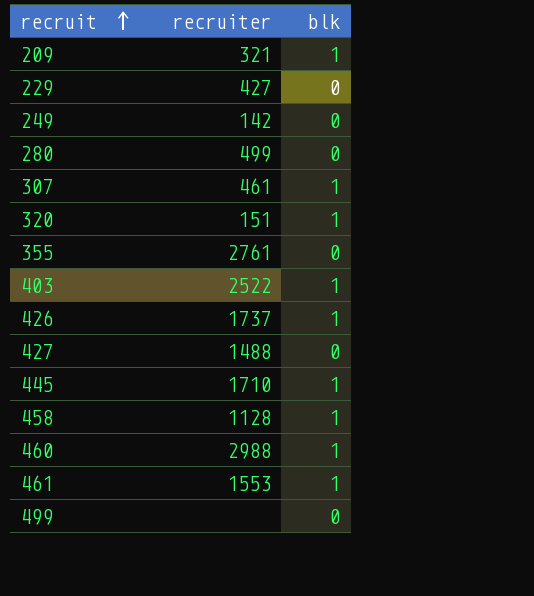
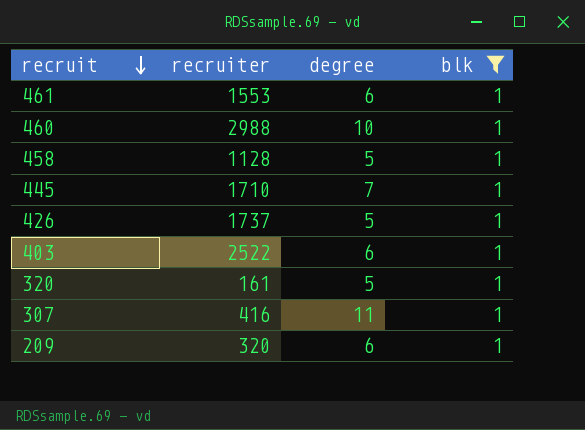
filter: none -> blk = 1
row order: recruit ascending -> recruit descending
column degree | position: none -> 3
320 | recruiter: 151 -> 161
307 | recruiter: 461 -> 416
209 | recruiter: 321 -> 320

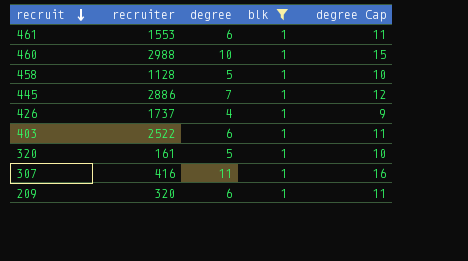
column degree Cap | formula: none -> [degree] + 5
445 | recruiter: 1710 -> 2886
426 | degree: 5 -> 4

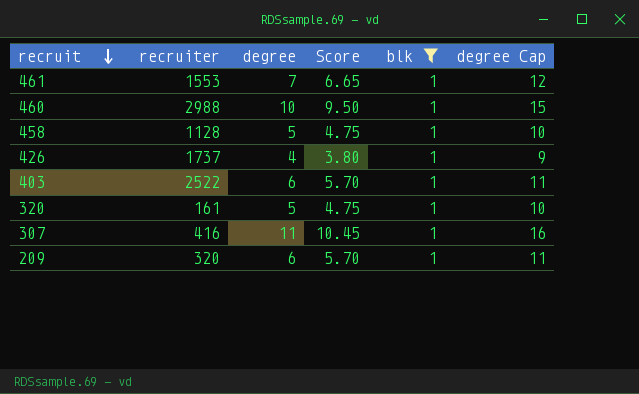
column Score | formula: none -> [degree] * 0.95
row 445: 2886 | 7 | 1 | 12 -> none
461 | degree: 6 -> 7
461 | degree Cap: 11 -> 12

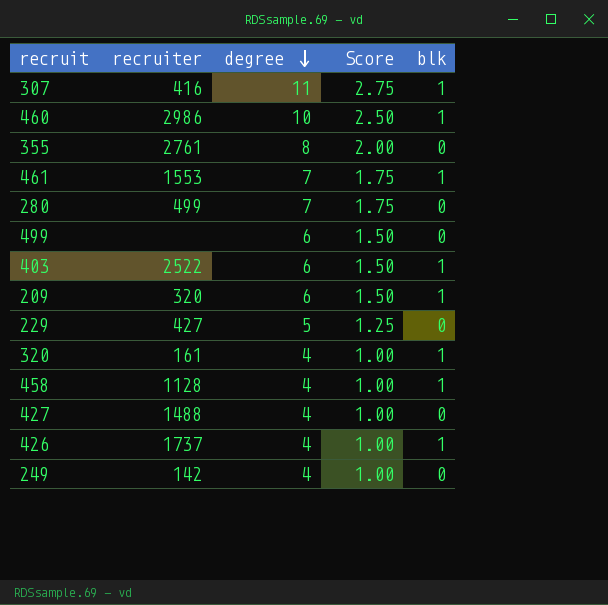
filter: blk = 1 -> none
row order: recruit descending -> degree descending
column degree Cap | formula: [degree] + 5 -> none
column Score | formula: [degree] * 0.95 -> [degree] * 0.25
460 | recruiter: 2988 -> 2986
320 | degree: 5 -> 4
458 | degree: 5 -> 4

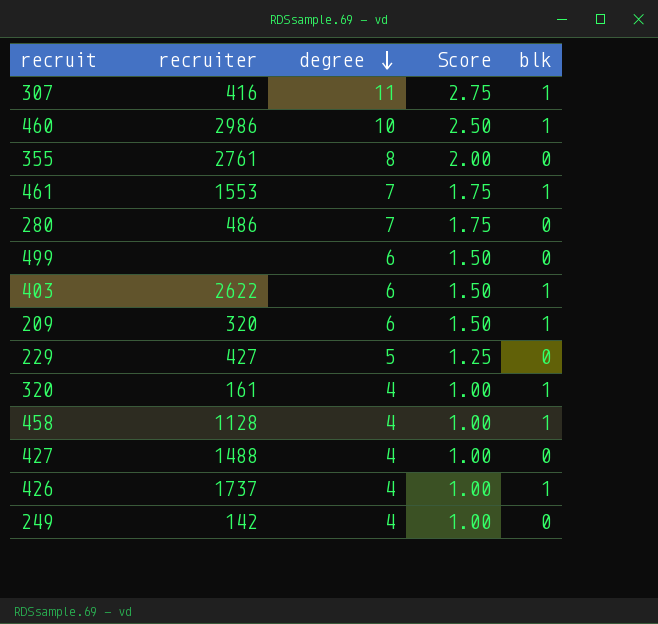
280 | recruiter: 499 -> 486
403 | recruiter: 2522 -> 2622

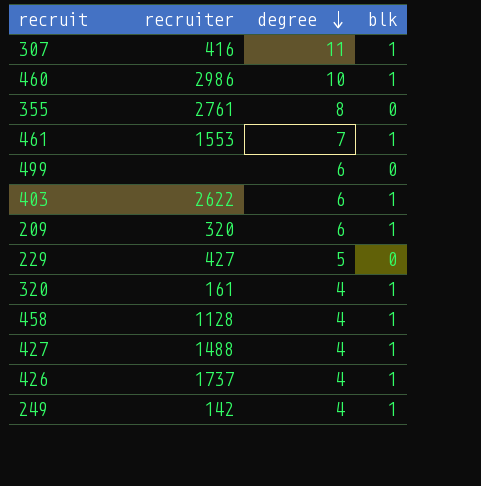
column Score | formula: [degree] * 0.25 -> none
row 280: 486 | 7 | 1.75 | 0 -> none
427 | blk: 0 -> 1
249 | blk: 0 -> 1

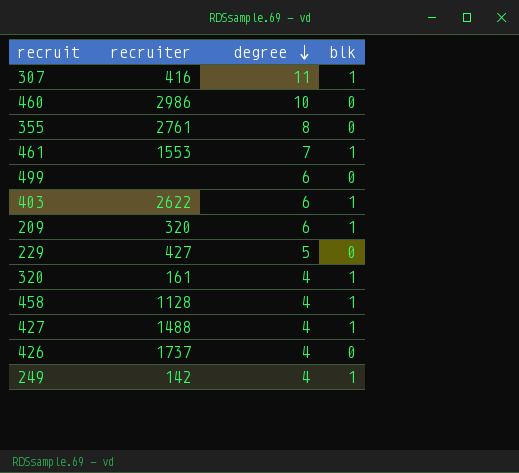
460 | blk: 1 -> 0
426 | blk: 1 -> 0

